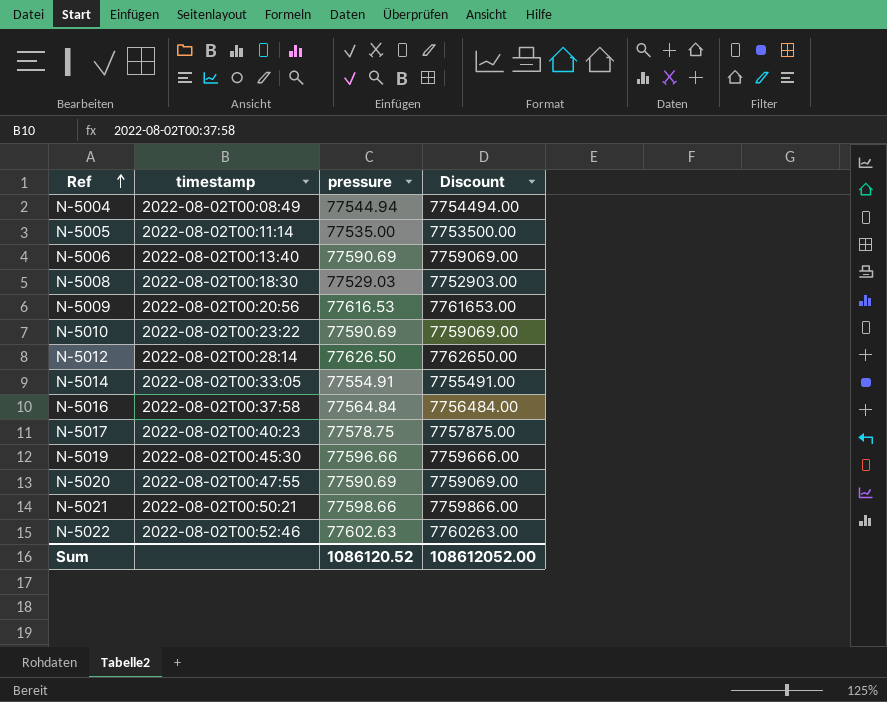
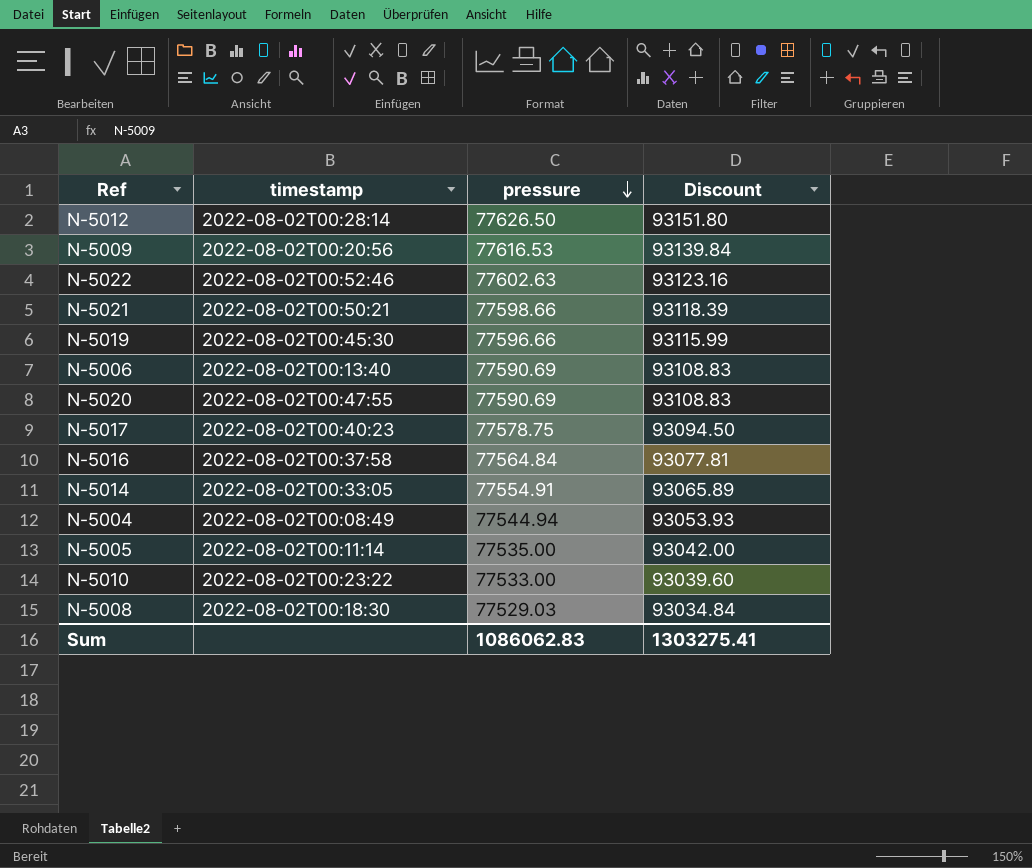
row order: Ref ascending -> pressure descending
column Discount | formula: [pressure] * 100 -> [pressure] * 1.2
N-5010 | pressure: 77590.69 -> 77533.00
Sum | pressure: 1086120.52 -> 1086062.83
Sum | Discount: 108612052.00 -> 1303275.41

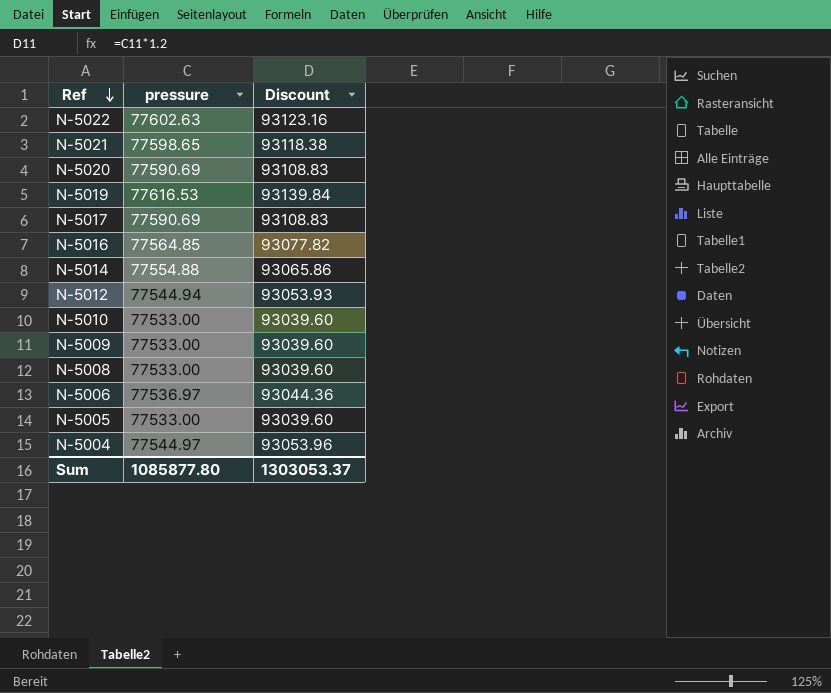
row order: pressure descending -> Ref descending
column timestamp | position: 2 -> none
N-5021 | pressure: 77598.66 -> 77598.65
N-5021 | Discount: 93118.39 -> 93118.38
N-5019 | pressure: 77596.66 -> 77616.53
N-5019 | Discount: 93115.99 -> 93139.84
N-5017 | pressure: 77578.75 -> 77590.69
N-5017 | Discount: 93094.50 -> 93108.83
N-5016 | pressure: 77564.84 -> 77564.85
N-5016 | Discount: 93077.81 -> 93077.82
N-5014 | pressure: 77554.91 -> 77554.88
N-5014 | Discount: 93065.89 -> 93065.86
N-5012 | pressure: 77626.50 -> 77544.94
N-5012 | Discount: 93151.80 -> 93053.93
N-5009 | pressure: 77616.53 -> 77533.00
N-5009 | Discount: 93139.84 -> 93039.60
N-5008 | pressure: 77529.03 -> 77533.00
N-5008 | Discount: 93034.84 -> 93039.60
N-5006 | pressure: 77590.69 -> 77536.97
N-5006 | Discount: 93108.83 -> 93044.36
N-5005 | pressure: 77535.00 -> 77533.00
N-5005 | Discount: 93042.00 -> 93039.60
N-5004 | pressure: 77544.94 -> 77544.97
N-5004 | Discount: 93053.93 -> 93053.96
Sum | pressure: 1086062.83 -> 1085877.80
Sum | Discount: 1303275.41 -> 1303053.37

